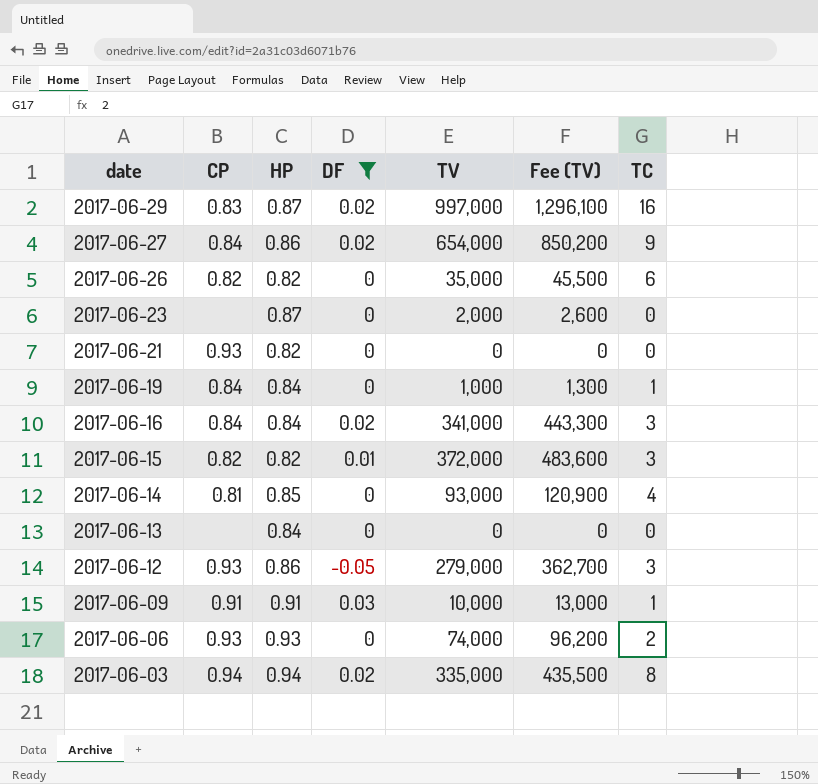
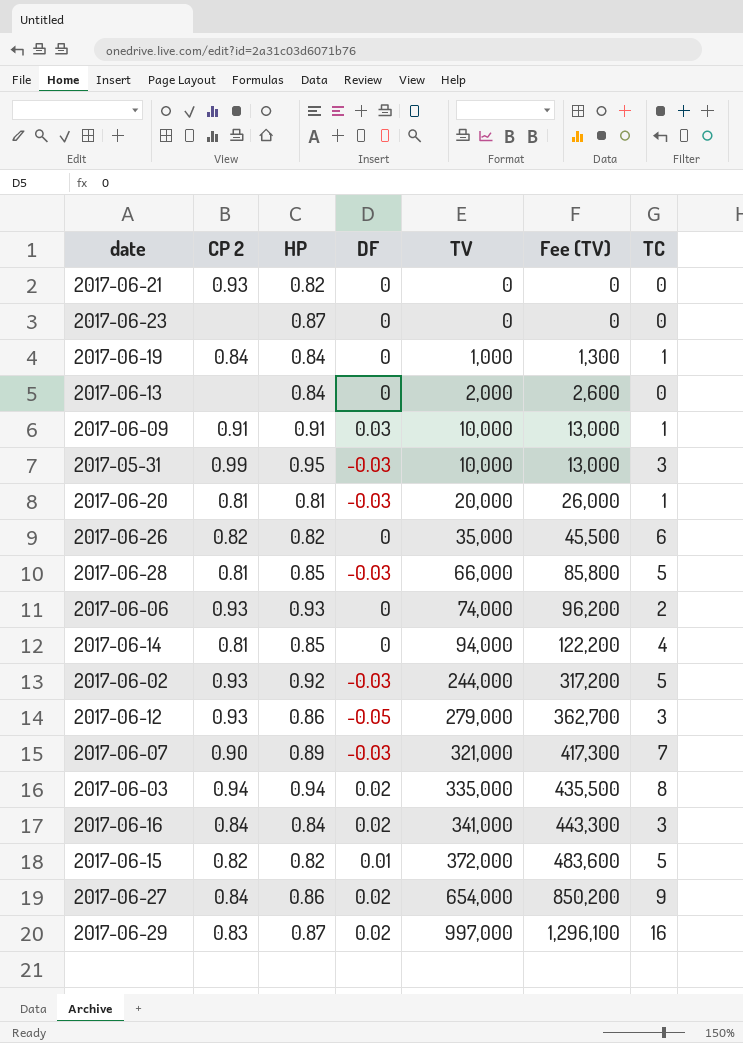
filter: DF != -0.03 -> none
row order: date descending -> TV ascending
column name: CP -> CP 2
2017-06-23 | TV: 2,000 -> 0
2017-06-23 | Fee (TV): 2,600 -> 0
2017-06-13 | TV: 0 -> 2,000
2017-06-13 | Fee (TV): 0 -> 2,600
2017-06-14 | TV: 93,000 -> 94,000
2017-06-14 | Fee (TV): 120,900 -> 122,200
2017-06-15 | TC: 3 -> 5

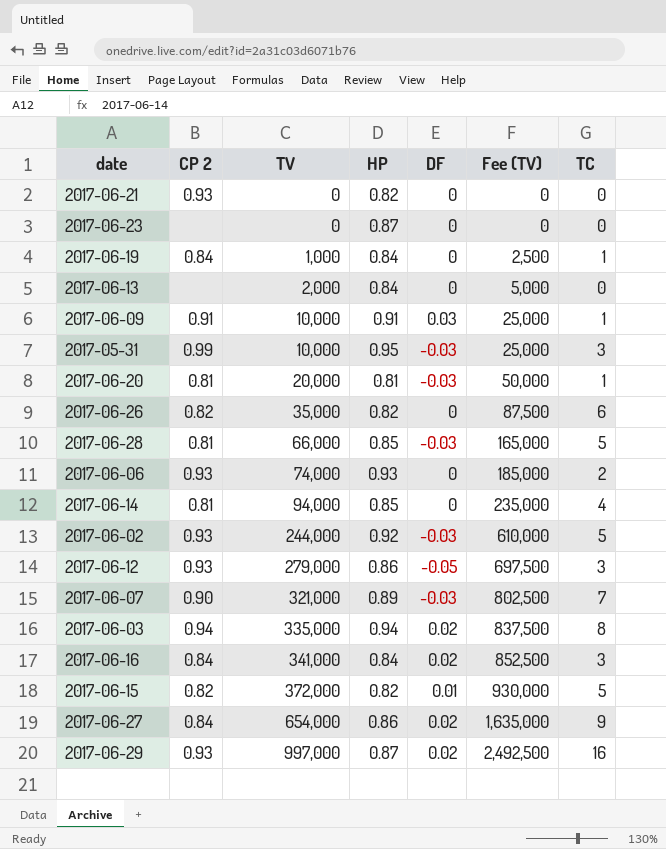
column TV | position: 5 -> 3
column Fee (TV) | formula: [TV] * 1.3 -> [TV] * 2.5
2017-06-29 | CP 2: 0.83 -> 0.93

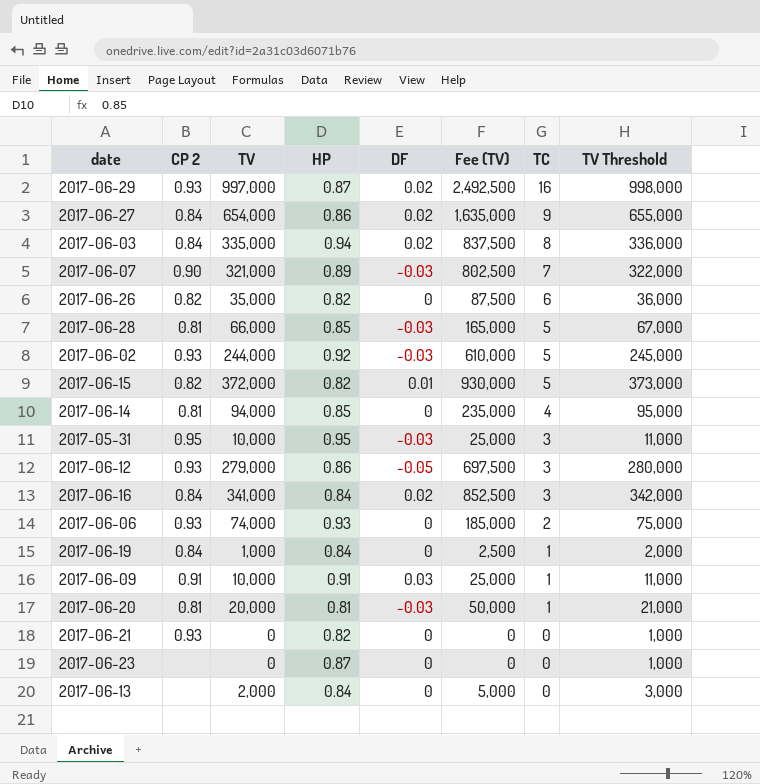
row order: TV ascending -> TC descending
column TV Threshold | formula: none -> [TV] + 1000
2017-06-03 | CP 2: 0.94 -> 0.84
2017-05-31 | CP 2: 0.99 -> 0.95

